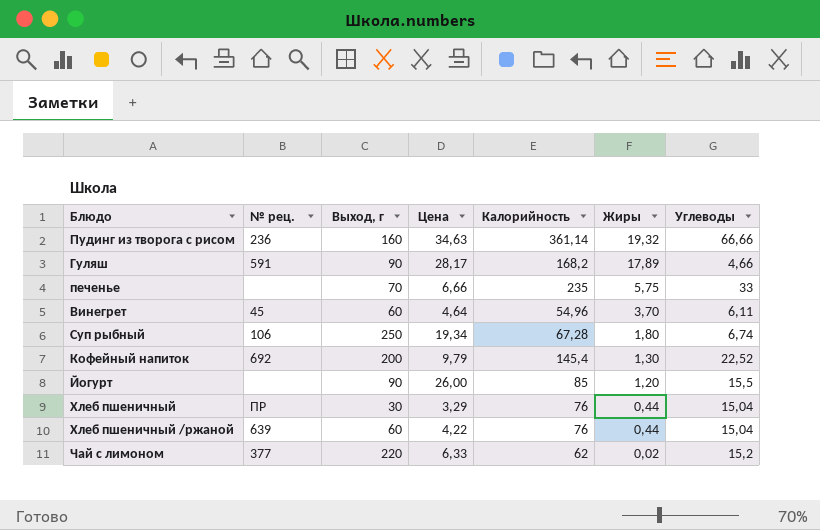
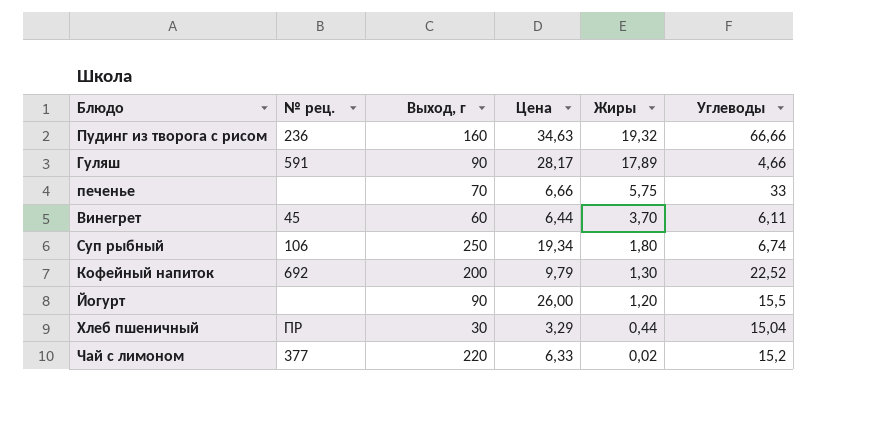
column Калорийность | position: 5 -> none
row Хлеб пшеничный /ржаной: 639 | 60 | 4,22 | 76 | 0,44 | 15,04 -> none
Винегрет | Цена: 4,64 -> 6,44

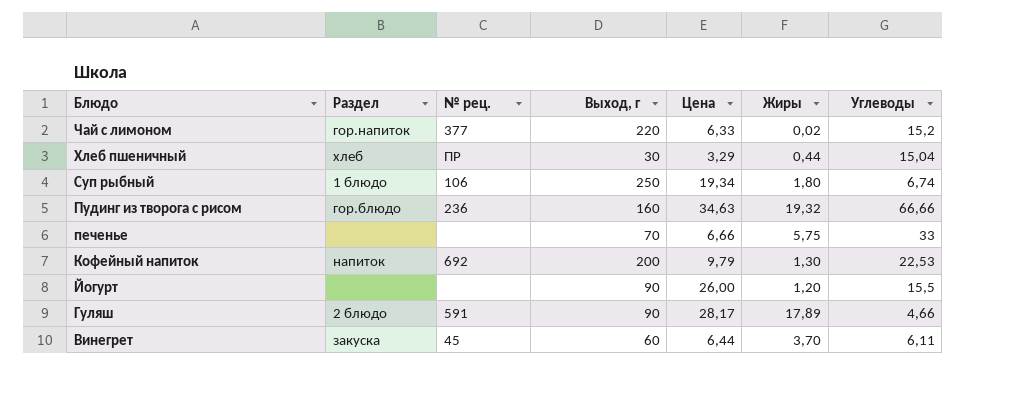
row order: Жиры descending -> Блюдо descending
column Раздел | position: none -> 2
Кофейный напиток | Углеводы: 22,52 -> 22,53

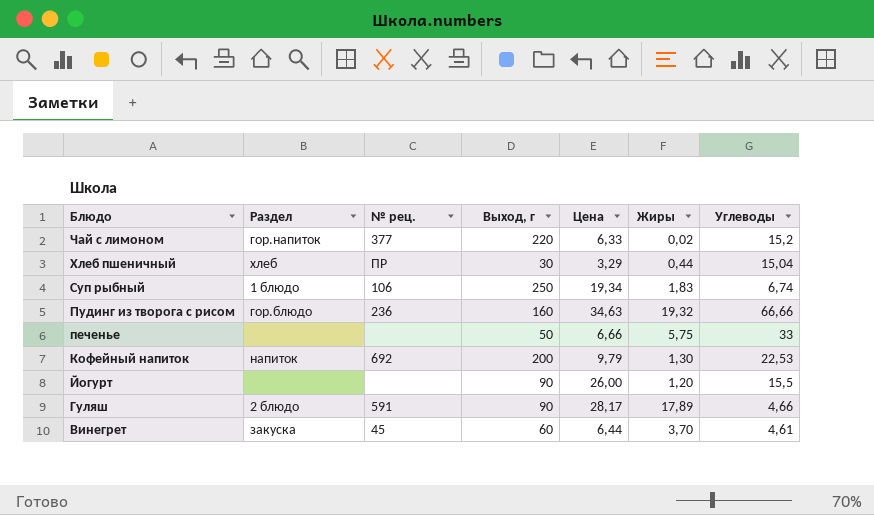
Суп рыбный | Жиры: 1,80 -> 1,83
печенье | Выход, г: 70 -> 50
Винегрет | Углеводы: 6,11 -> 4,61

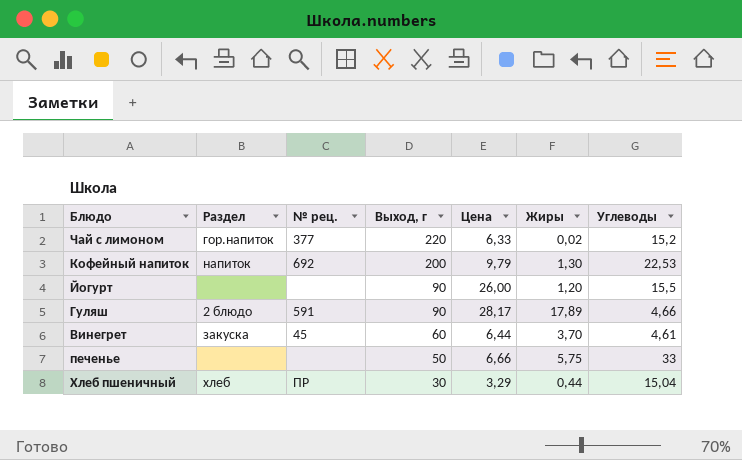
row order: Блюдо descending -> Выход, г descending
row Суп рыбный: 1 блюдо | 106 | 250 | 19,34 | 1,83 | 6,74 -> none
row Пудинг из творога с рисом: гор.блюдо | 236 | 160 | 34,63 | 19,32 | 66,66 -> none

